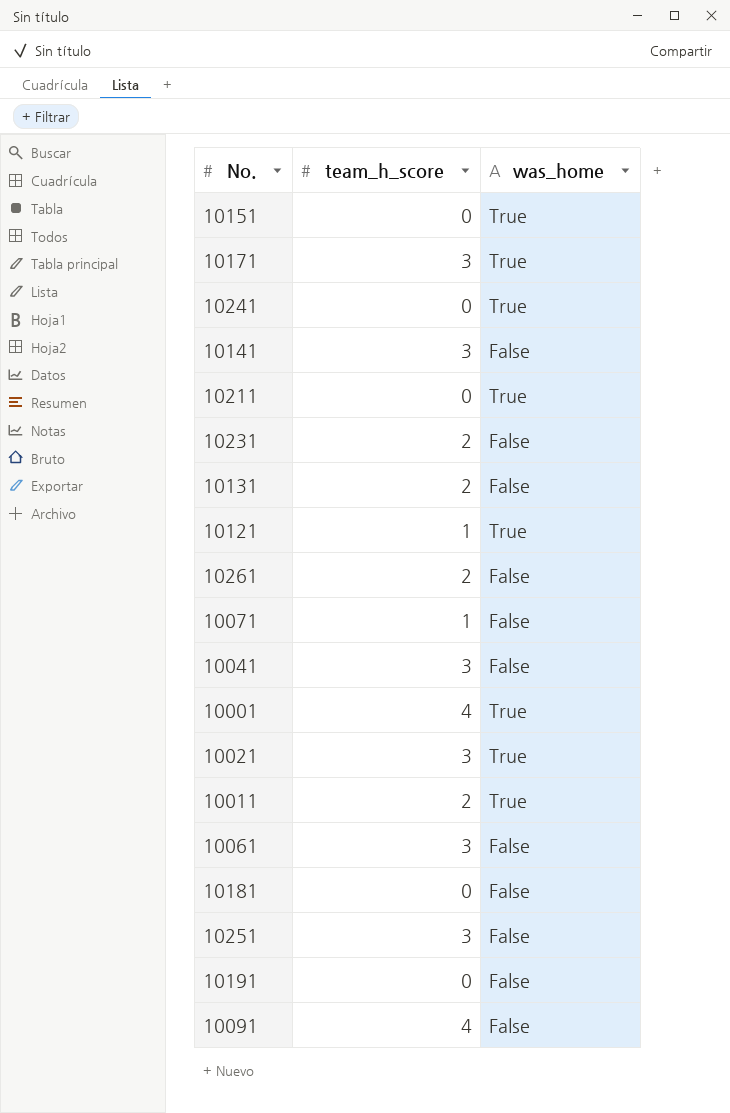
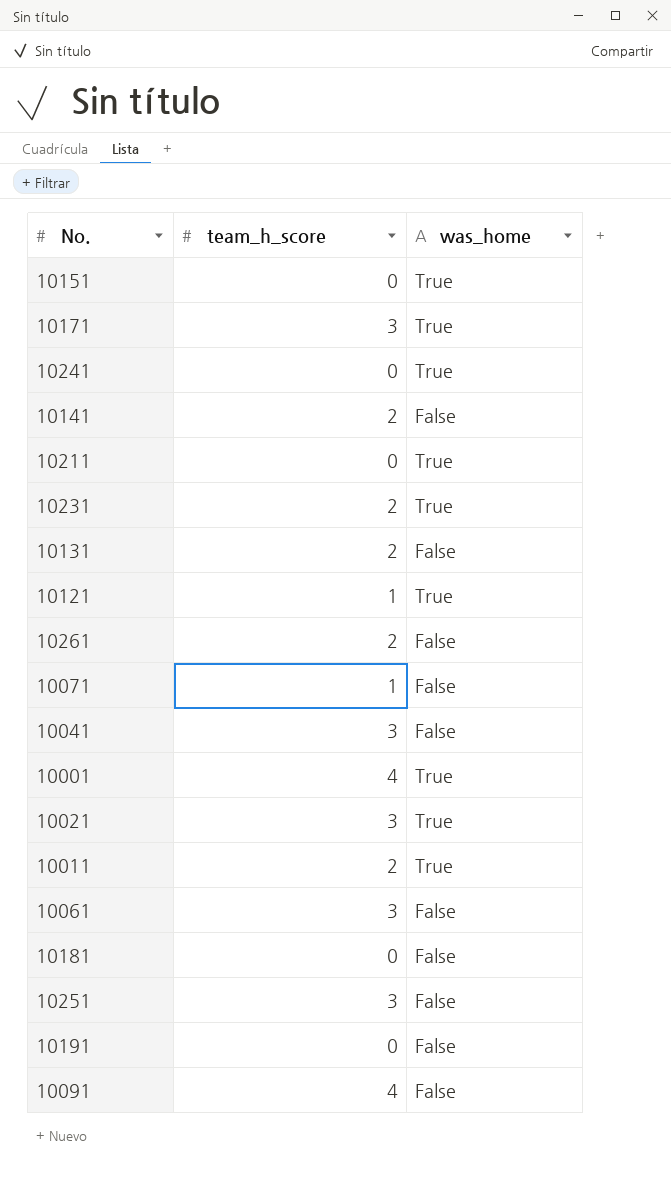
10141 | team_h_score: 3 -> 2
10231 | was_home: False -> True

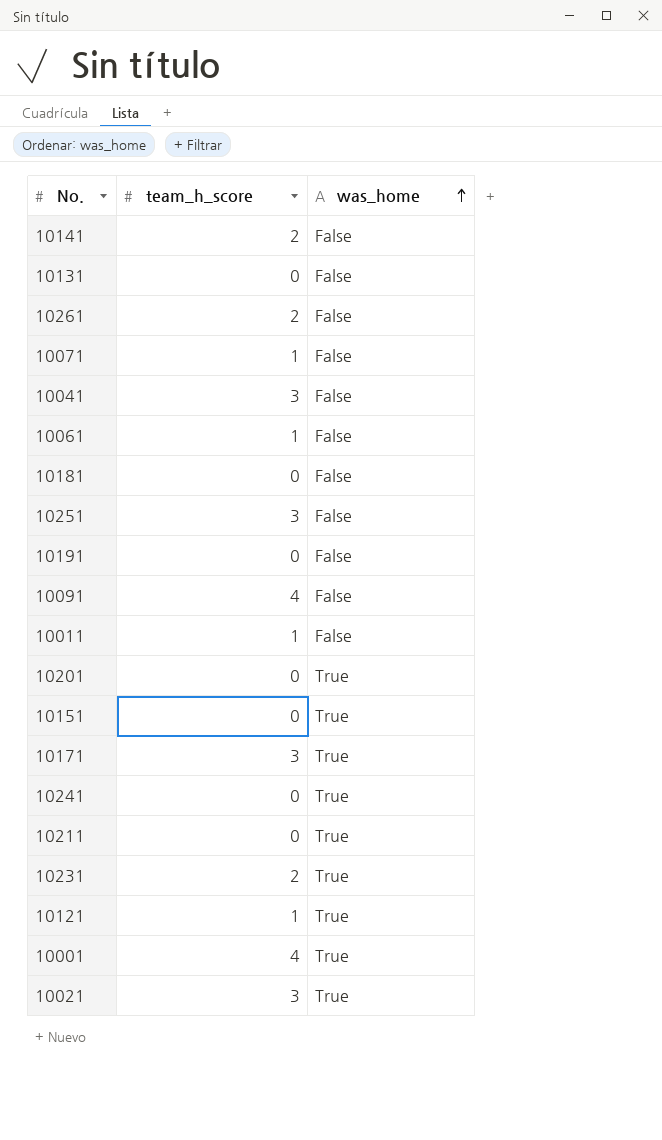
row order: none -> was_home ascending
10131 | team_h_score: 2 -> 0
10061 | team_h_score: 3 -> 1
10011 | team_h_score: 2 -> 1
10011 | was_home: True -> False
row 10201: none -> 0 | True

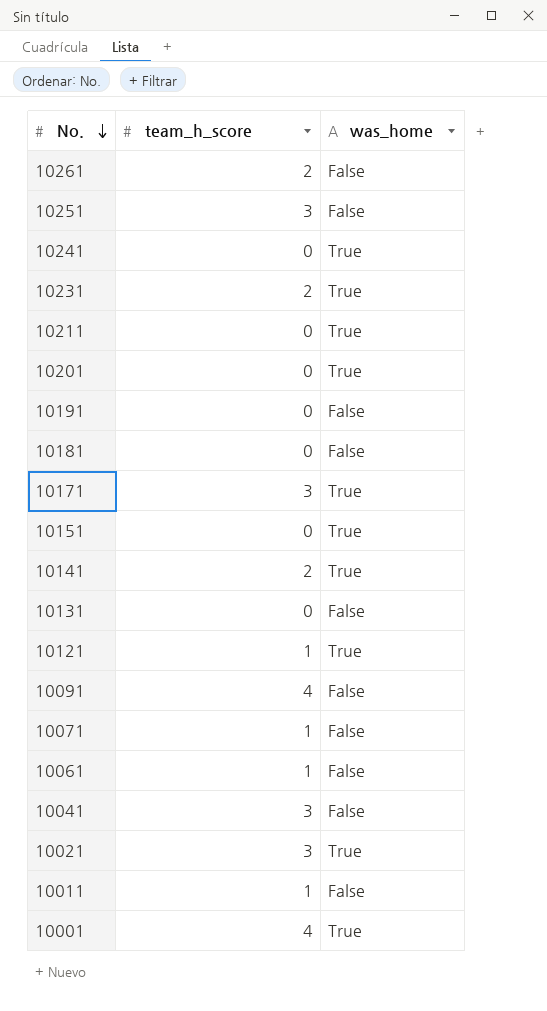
row order: was_home ascending -> No. descending
10141 | was_home: False -> True

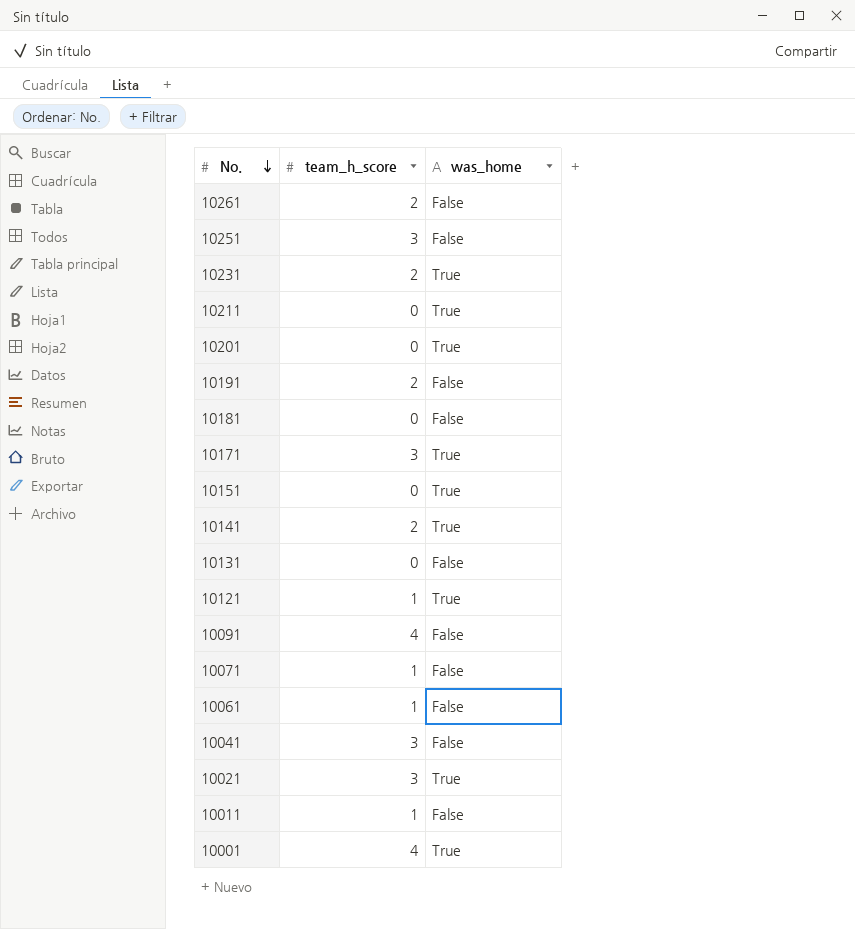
row 10241: 0 | True -> none
10191 | team_h_score: 0 -> 2

